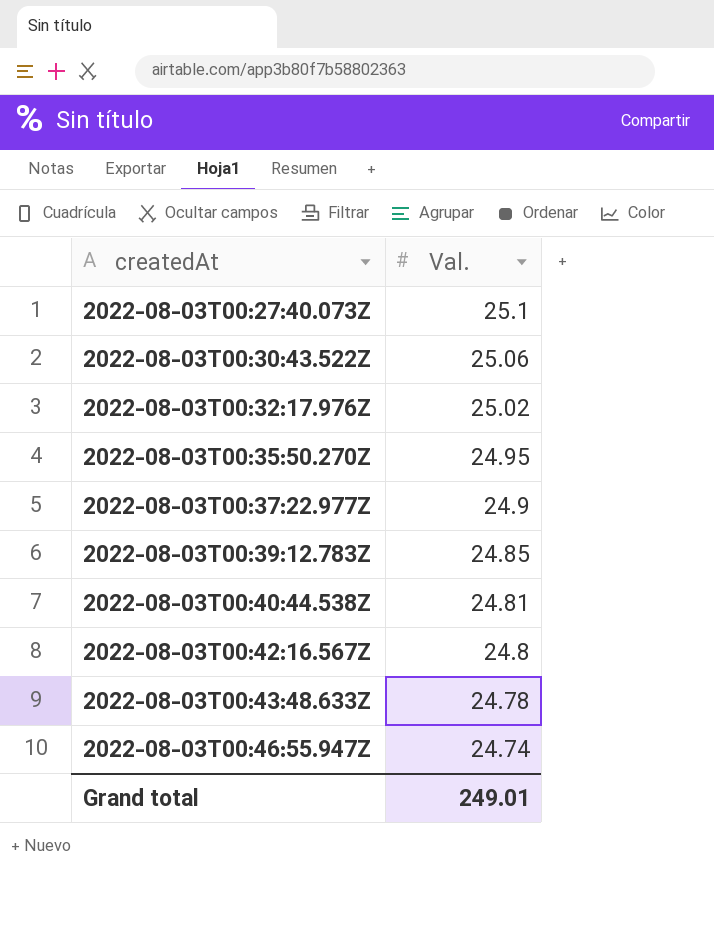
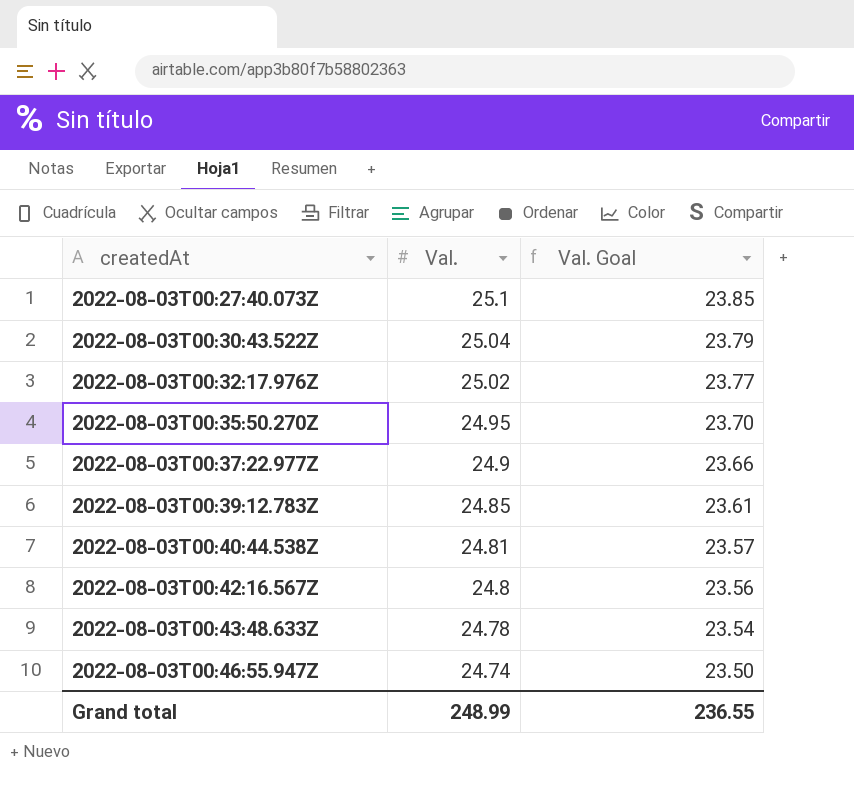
column Val. Goal | formula: none -> [Val.] * 0.95
2022-08-03T00:30:43.522Z | Val.: 25.06 -> 25.04
Grand total | Val.: 249.01 -> 248.99

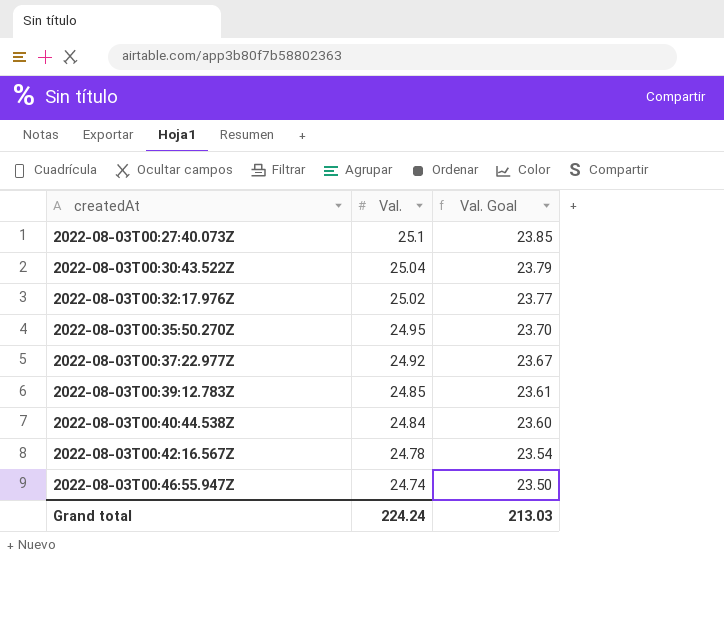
row 2022-08-03T00:43:48.633Z: 24.78 | 23.54 -> none
2022-08-03T00:37:22.977Z | Val.: 24.9 -> 24.92
2022-08-03T00:37:22.977Z | Val. Goal: 23.66 -> 23.67
2022-08-03T00:40:44.538Z | Val.: 24.81 -> 24.84
2022-08-03T00:40:44.538Z | Val. Goal: 23.57 -> 23.60
2022-08-03T00:42:16.567Z | Val.: 24.8 -> 24.78
2022-08-03T00:42:16.567Z | Val. Goal: 23.56 -> 23.54
Grand total | Val.: 248.99 -> 224.24
Grand total | Val. Goal: 236.55 -> 213.03

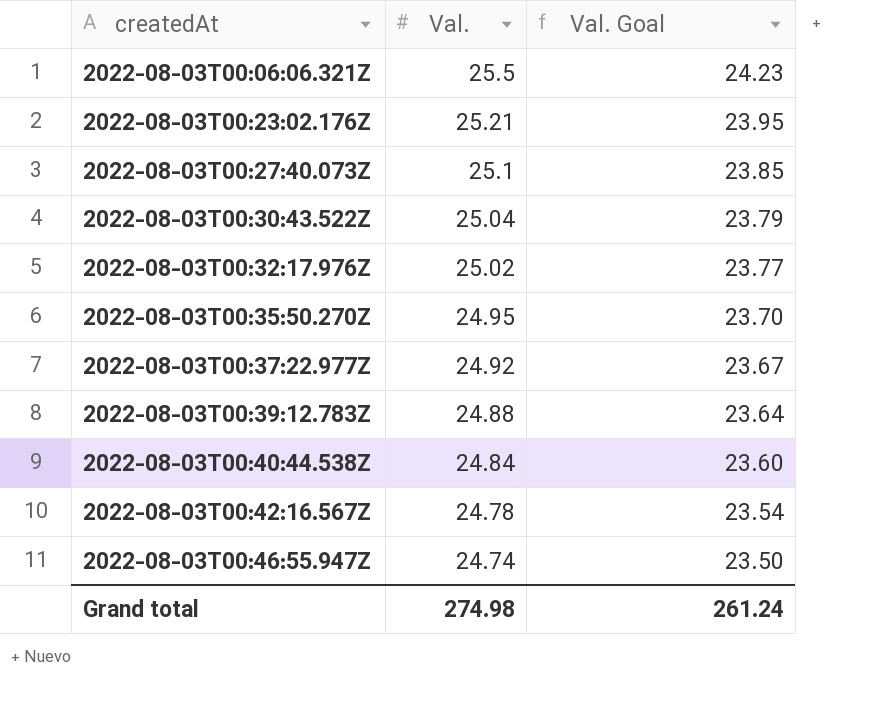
row 2022-08-03T00:06:06.321Z: none -> 25.5 | 24.23
row 2022-08-03T00:23:02.176Z: none -> 25.21 | 23.95
2022-08-03T00:39:12.783Z | Val.: 24.85 -> 24.88
2022-08-03T00:39:12.783Z | Val. Goal: 23.61 -> 23.64
Grand total | Val.: 224.24 -> 274.98
Grand total | Val. Goal: 213.03 -> 261.24

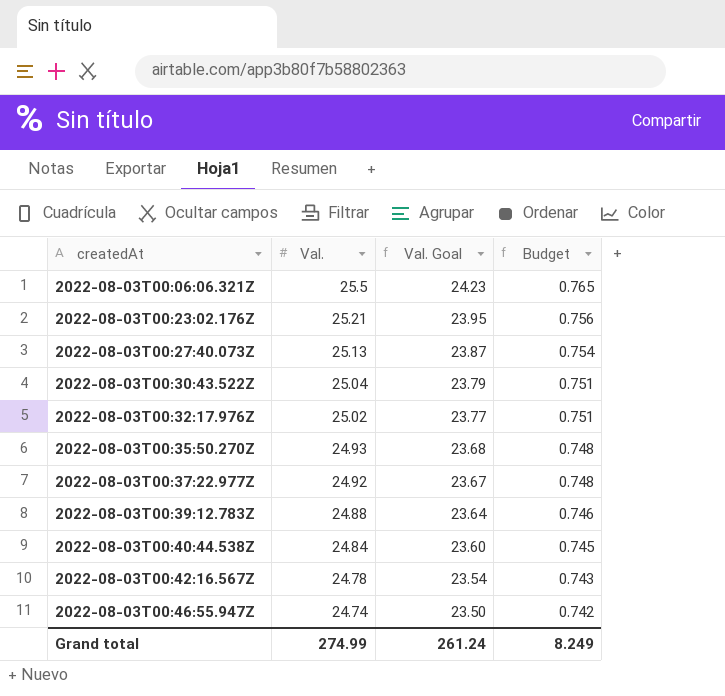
column Budget | formula: none -> [Val.] * 0.03
2022-08-03T00:27:40.073Z | Val.: 25.1 -> 25.13
2022-08-03T00:27:40.073Z | Val. Goal: 23.85 -> 23.87
2022-08-03T00:35:50.270Z | Val.: 24.95 -> 24.93
2022-08-03T00:35:50.270Z | Val. Goal: 23.70 -> 23.68
Grand total | Val.: 274.98 -> 274.99

